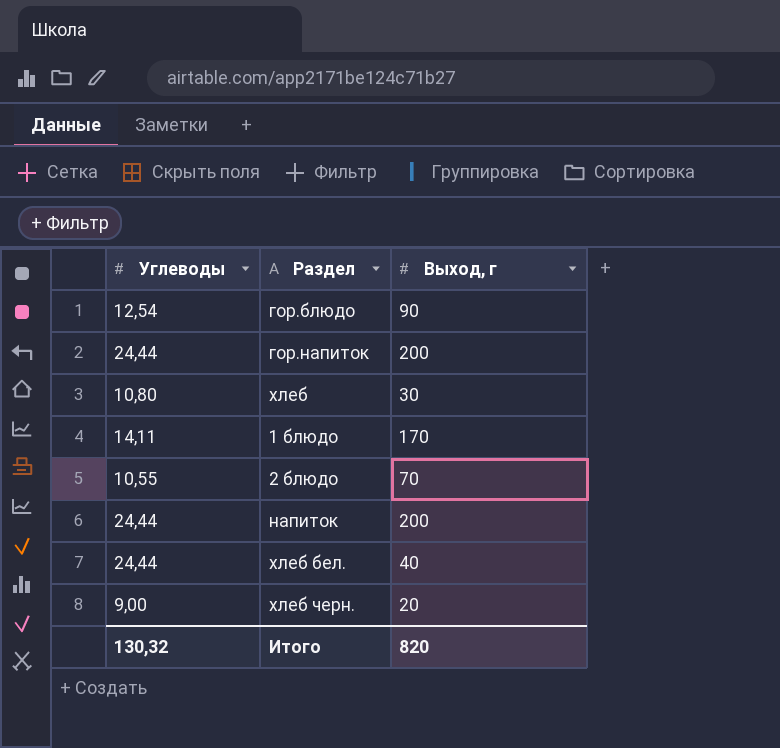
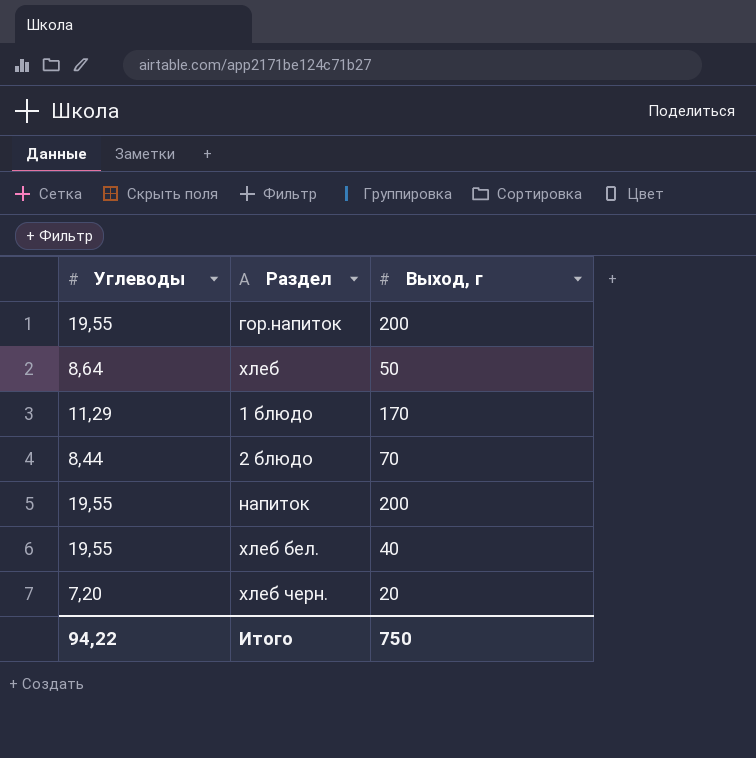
row гор.блюдо: 12,54 | 90 -> none
гор.напиток | Углеводы: 24,44 -> 19,55
хлеб | Углеводы: 10,80 -> 8,64
хлеб | Выход, г: 30 -> 50
1 блюдо | Углеводы: 14,11 -> 11,29
2 блюдо | Углеводы: 10,55 -> 8,44
напиток | Углеводы: 24,44 -> 19,55
хлеб бел. | Углеводы: 24,44 -> 19,55
хлеб черн. | Углеводы: 9,00 -> 7,20
Итого | Углеводы: 130,32 -> 94,22
Итого | Выход, г: 820 -> 750

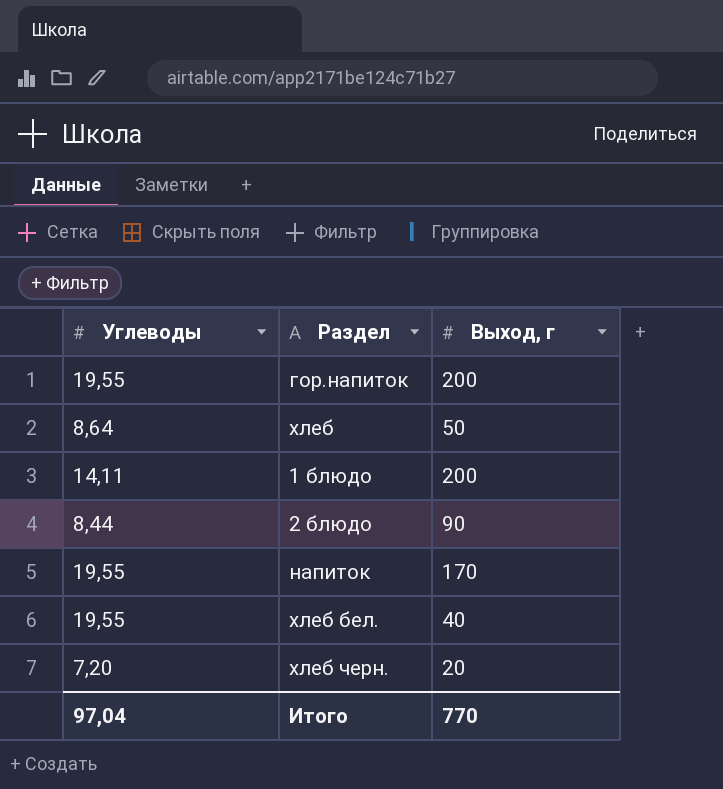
1 блюдо | Углеводы: 11,29 -> 14,11
1 блюдо | Выход, г: 170 -> 200
2 блюдо | Выход, г: 70 -> 90
напиток | Выход, г: 200 -> 170
Итого | Углеводы: 94,22 -> 97,04
Итого | Выход, г: 750 -> 770

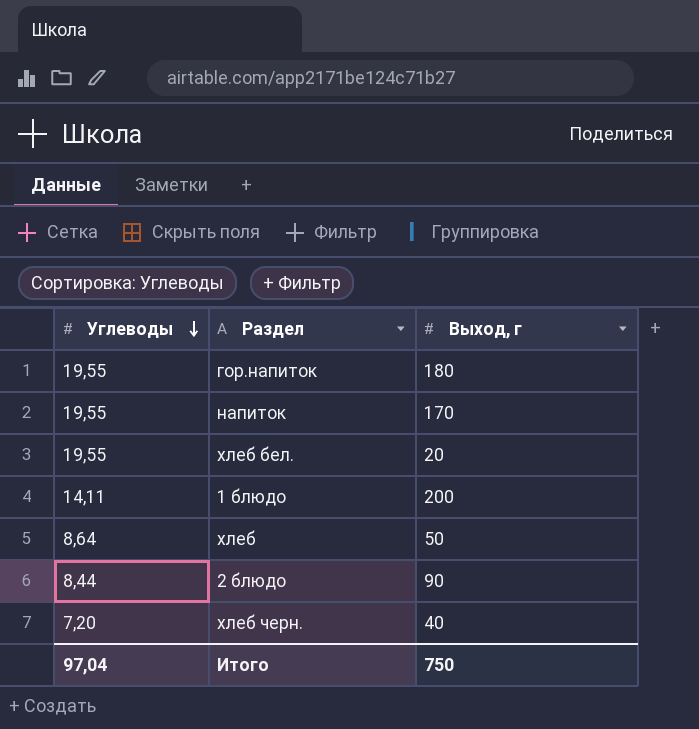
row order: none -> Углеводы descending
гор.напиток | Выход, г: 200 -> 180
хлеб бел. | Выход, г: 40 -> 20
хлеб черн. | Выход, г: 20 -> 40
Итого | Выход, г: 770 -> 750

